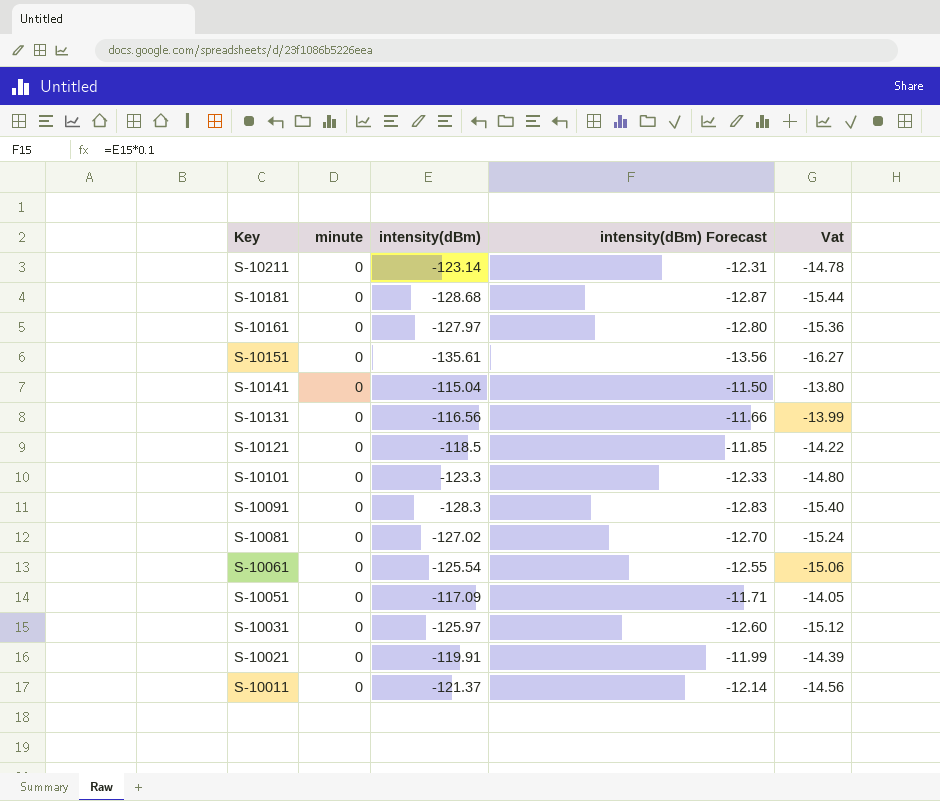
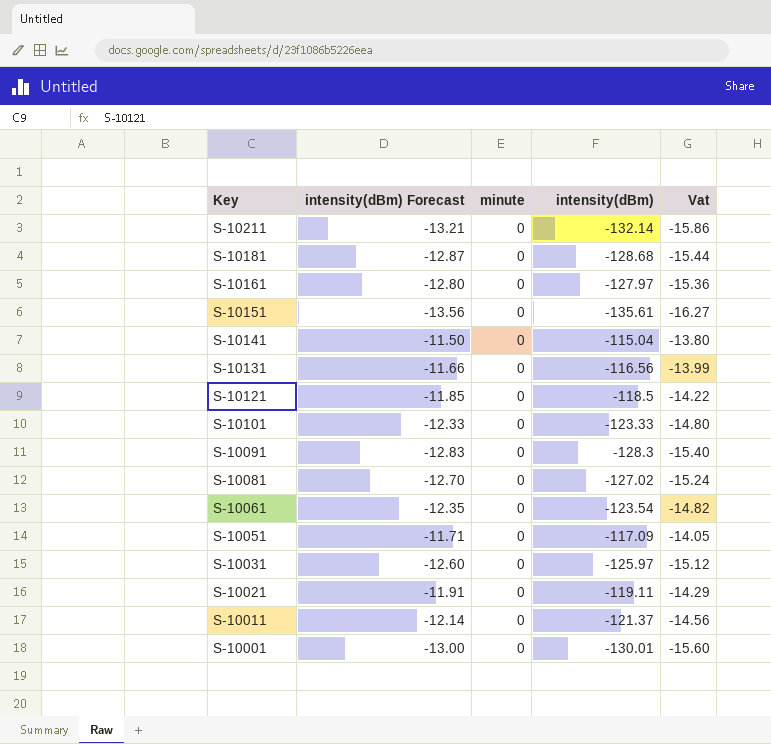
column intensity(dBm) Forecast | position: 4 -> 2
S-10211 | intensity(dBm) Forecast: -12.31 -> -13.21
S-10211 | intensity(dBm): -123.14 -> -132.14
S-10211 | Vat: -14.78 -> -15.86
S-10101 | intensity(dBm): -123.3 -> -123.33
S-10061 | intensity(dBm) Forecast: -12.55 -> -12.35
S-10061 | intensity(dBm): -125.54 -> -123.54
S-10061 | Vat: -15.06 -> -14.82
S-10021 | intensity(dBm) Forecast: -11.99 -> -11.91
S-10021 | intensity(dBm): -119.91 -> -119.11
S-10021 | Vat: -14.39 -> -14.29
row S-10001: none -> -13.00 | 0 | -130.01 | -15.60

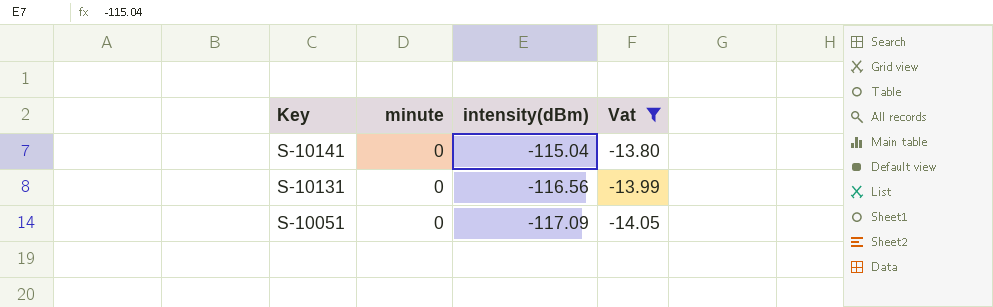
filter: none -> Vat >= -14.05
column intensity(dBm) Forecast | formula: [intensity(dBm)] * 0.1 -> none

